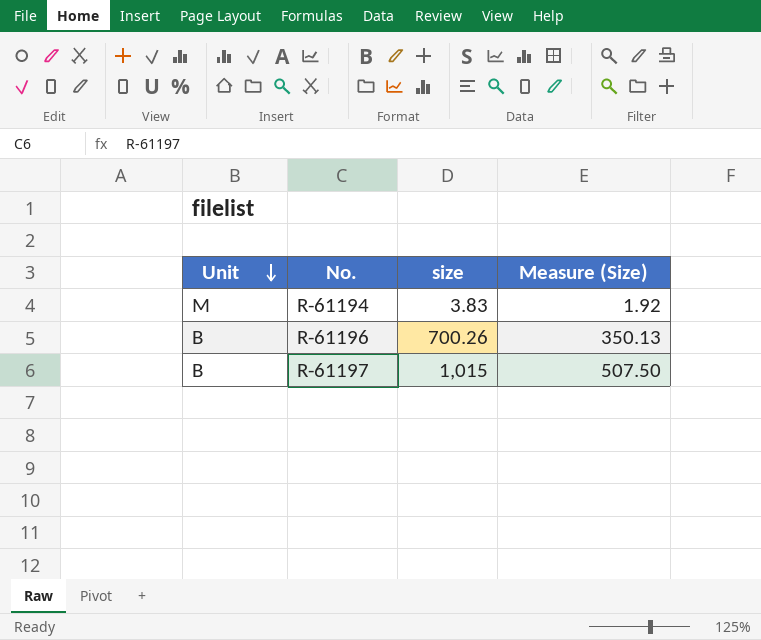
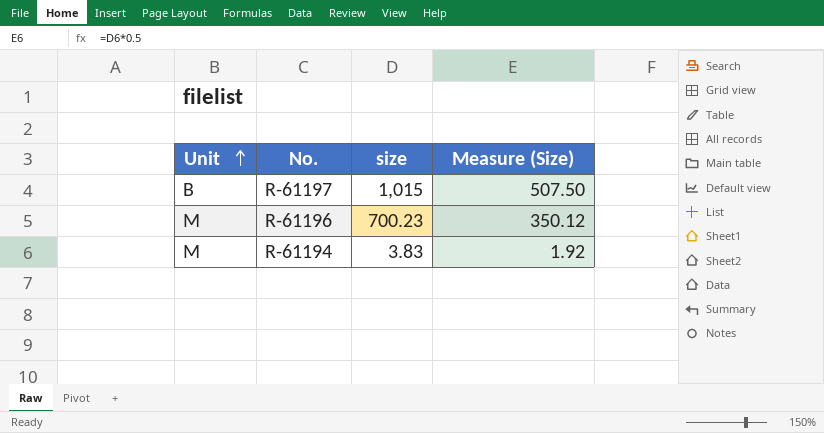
row order: Unit descending -> Unit ascending
R-61196 | Unit: B -> M
R-61196 | size: 700.26 -> 700.23
R-61196 | Measure (Size): 350.13 -> 350.12

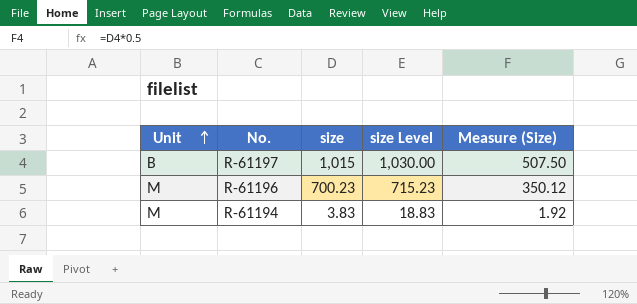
column size Level | formula: none -> [size] + 15

